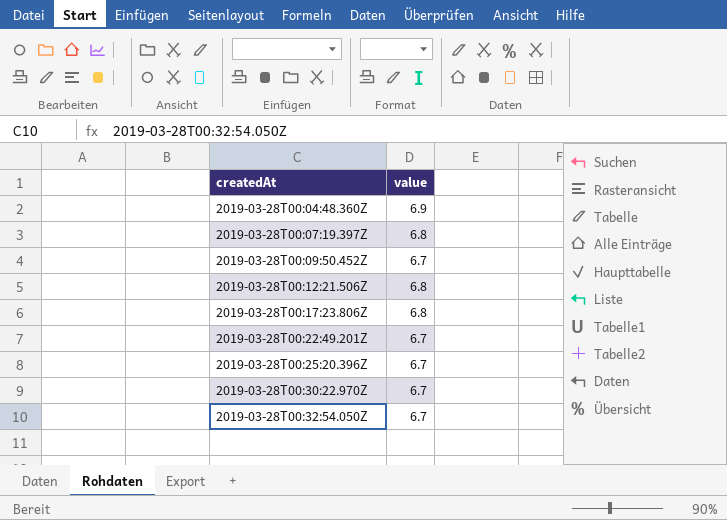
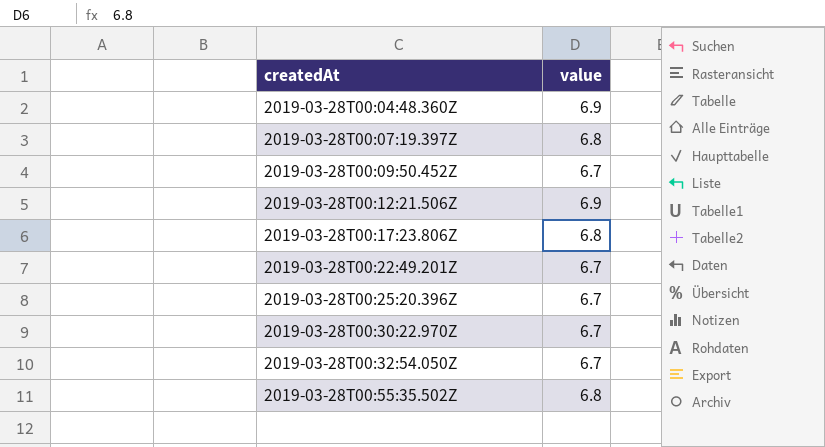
2019-03-28T00:12:21.506Z | value: 6.8 -> 6.9
row 2019-03-28T00:55:35.502Z: none -> 6.8

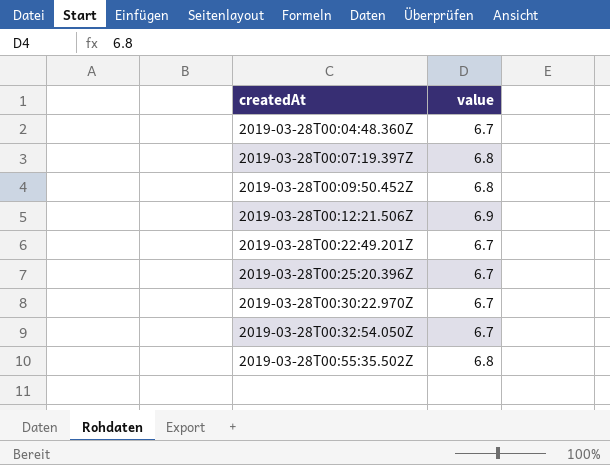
row 2019-03-28T00:17:23.806Z: 6.8 -> none
2019-03-28T00:04:48.360Z | value: 6.9 -> 6.7
2019-03-28T00:09:50.452Z | value: 6.7 -> 6.8

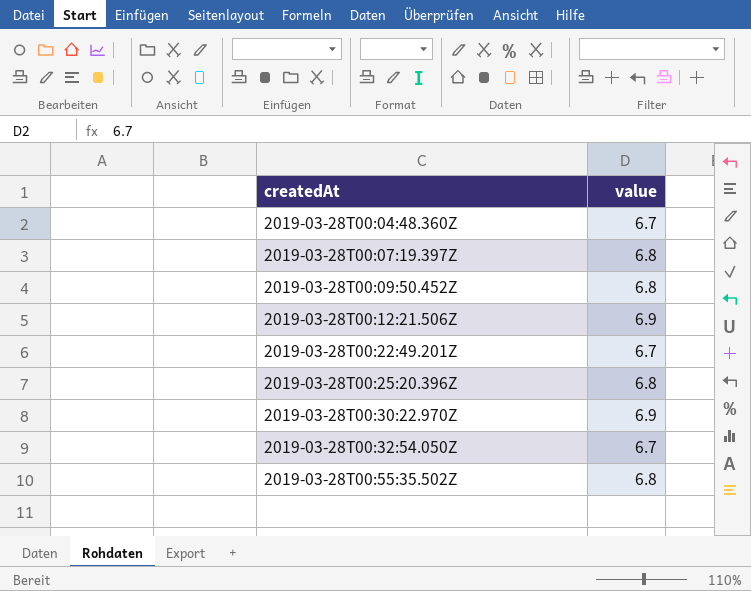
2019-03-28T00:25:20.396Z | value: 6.7 -> 6.8
2019-03-28T00:30:22.970Z | value: 6.7 -> 6.9

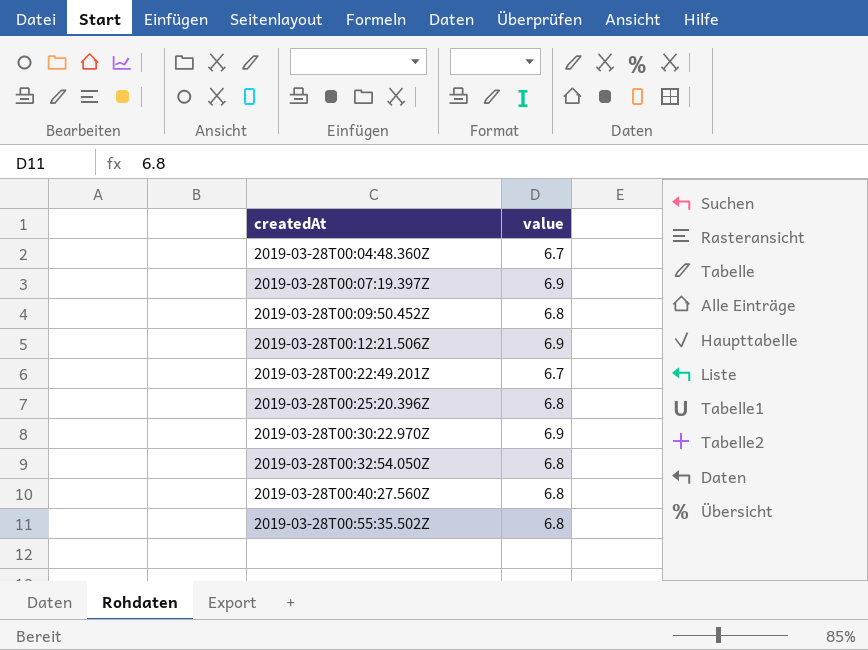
2019-03-28T00:07:19.397Z | value: 6.8 -> 6.9
2019-03-28T00:32:54.050Z | value: 6.7 -> 6.8
row 2019-03-28T00:40:27.560Z: none -> 6.8

